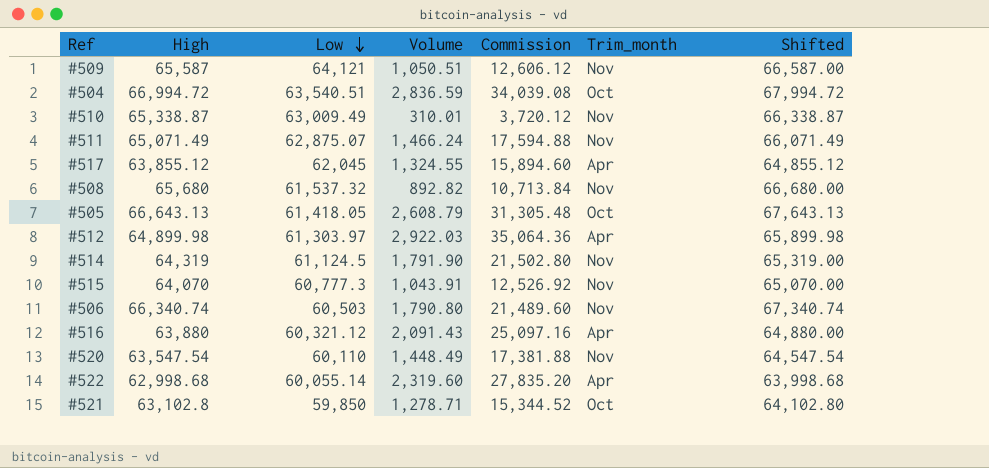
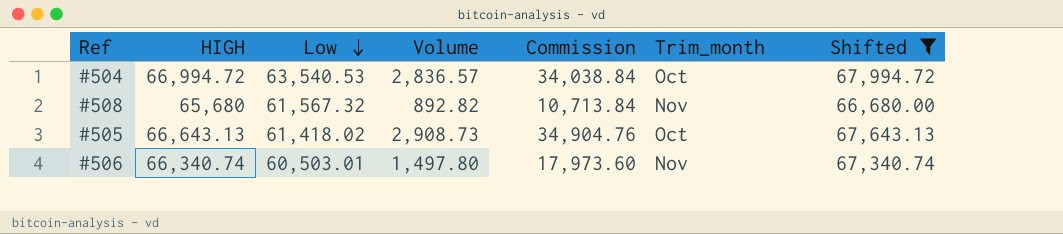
filter: none -> Shifted >= 66,680.00
column name: High -> HIGH
#504 | Low: 63,540.51 -> 63,540.53
#504 | Volume: 2,836.59 -> 2,836.57
#504 | Commission: 34,039.08 -> 34,038.84
#508 | Low: 61,537.32 -> 61,567.32
#505 | Low: 61,418.05 -> 61,418.02
#505 | Volume: 2,608.79 -> 2,908.73
#505 | Commission: 31,305.48 -> 34,904.76
#506 | Low: 60,503 -> 60,503.01
#506 | Volume: 1,790.80 -> 1,497.80
#506 | Commission: 21,489.60 -> 17,973.60

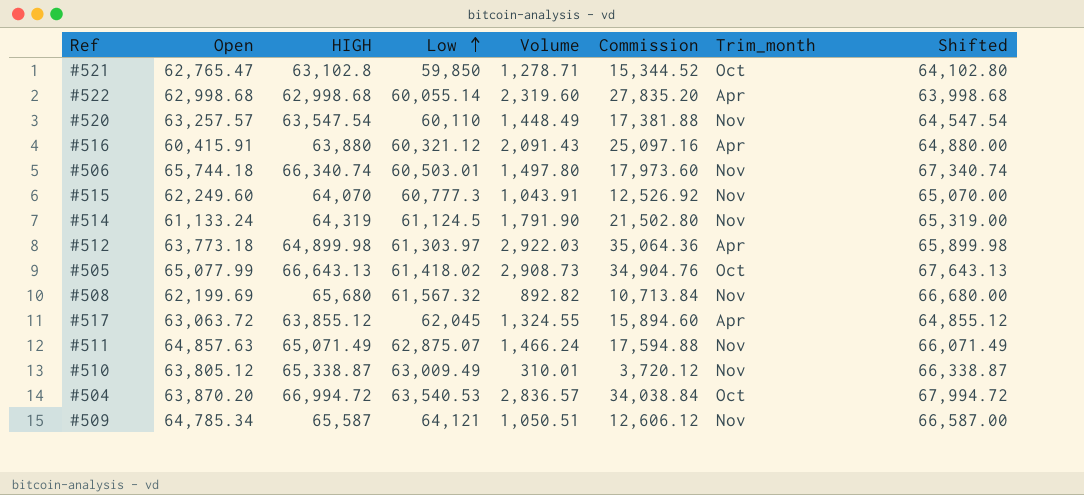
filter: Shifted >= 66,680.00 -> none
row order: Low descending -> Low ascending
column Open | position: none -> 2

